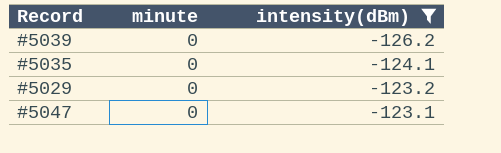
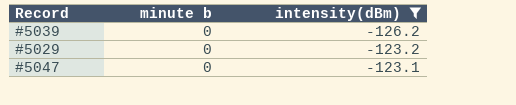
column name: minute -> minute b
row #5035: 0 | -124.1 -> none

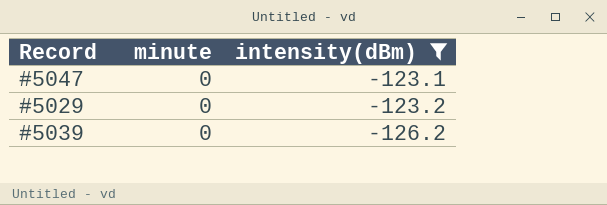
row order: intensity(dBm) ascending -> intensity(dBm) descending
column name: minute b -> minute

